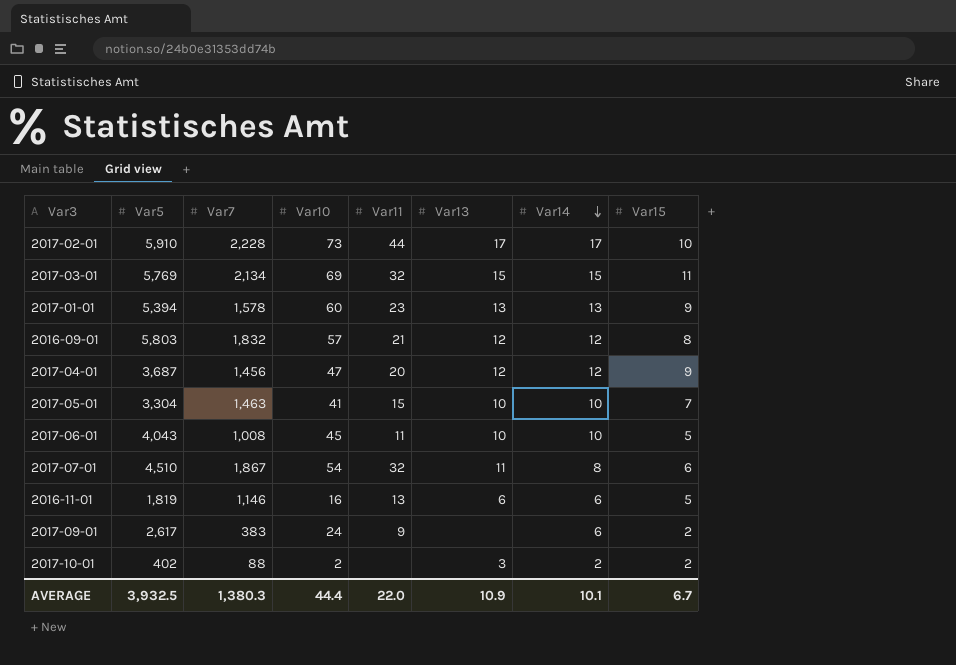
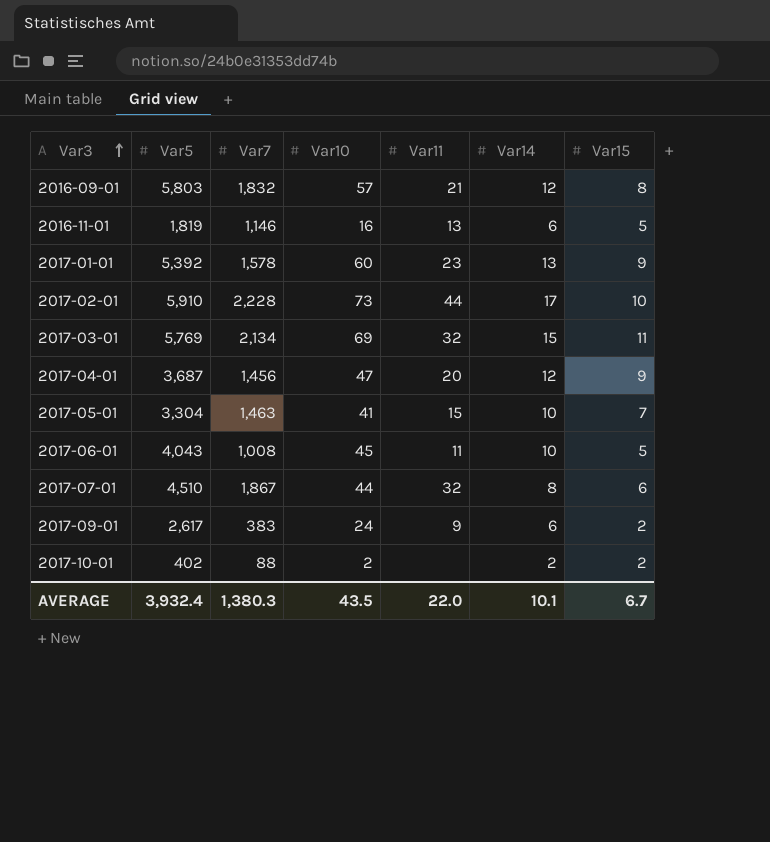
row order: Var14 descending -> Var3 ascending
column Var13 | position: 6 -> none
2017-01-01 | Var5: 5,394 -> 5,392
2017-07-01 | Var10: 54 -> 44
AVERAGE | Var5: 3,932.5 -> 3,932.4
AVERAGE | Var10: 44.4 -> 43.5

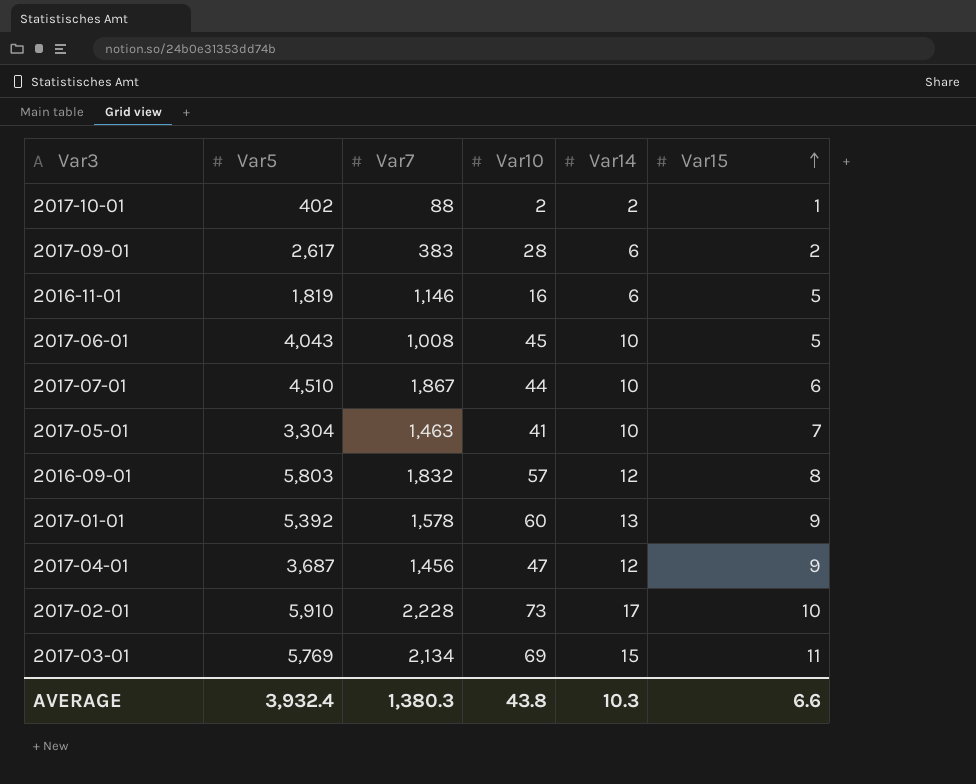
row order: Var3 ascending -> Var15 ascending
column Var11 | position: 5 -> none
2017-10-01 | Var15: 2 -> 1
2017-09-01 | Var10: 24 -> 28
2017-07-01 | Var14: 8 -> 10
AVERAGE | Var10: 43.5 -> 43.8
AVERAGE | Var14: 10.1 -> 10.3
AVERAGE | Var15: 6.7 -> 6.6

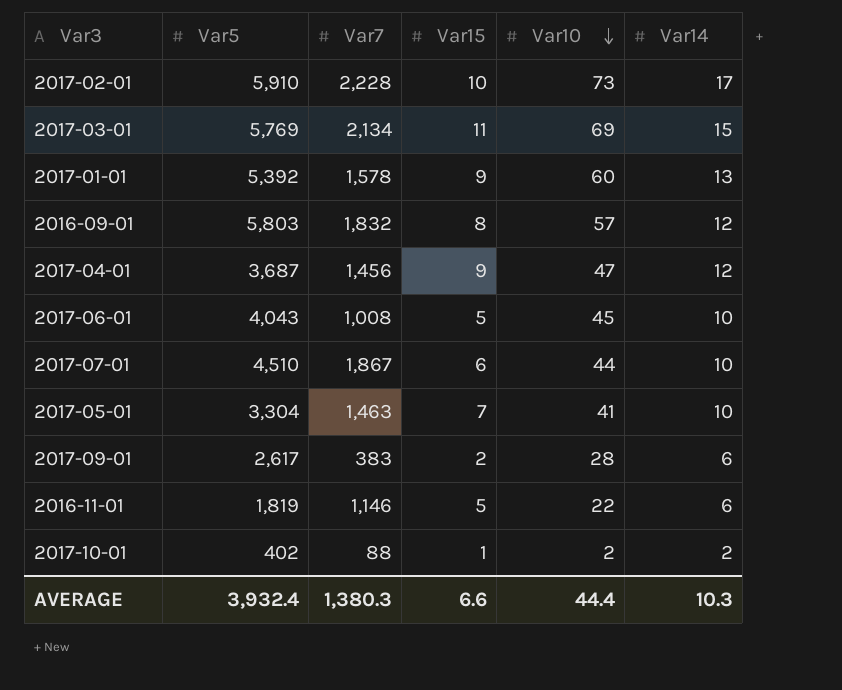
row order: Var15 ascending -> Var10 descending
column Var15 | position: 6 -> 4
2016-11-01 | Var10: 16 -> 22
AVERAGE | Var10: 43.8 -> 44.4

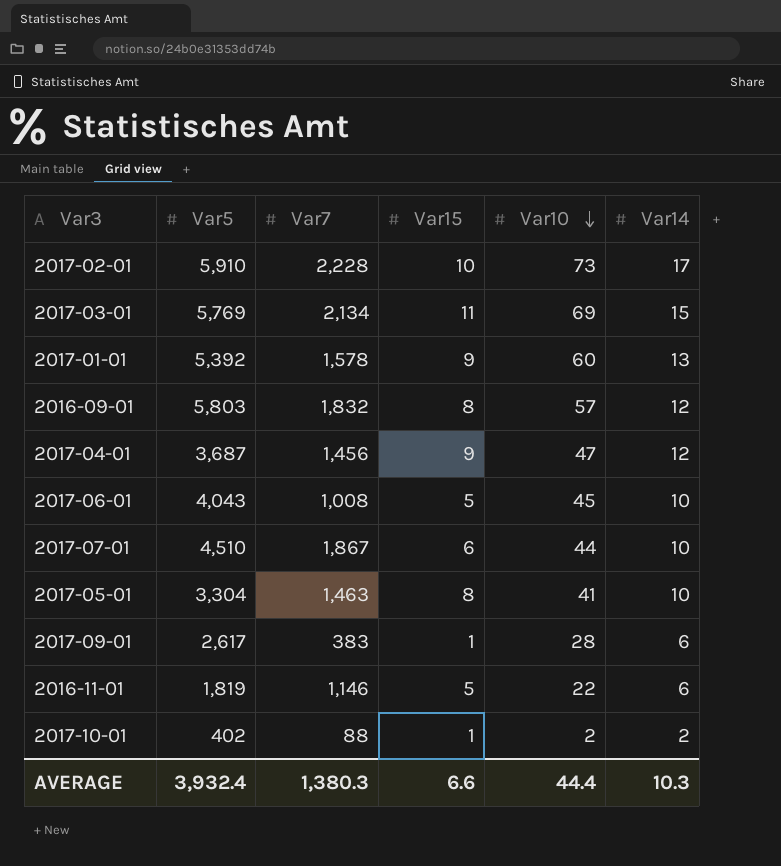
2017-05-01 | Var15: 7 -> 8
2017-09-01 | Var15: 2 -> 1

